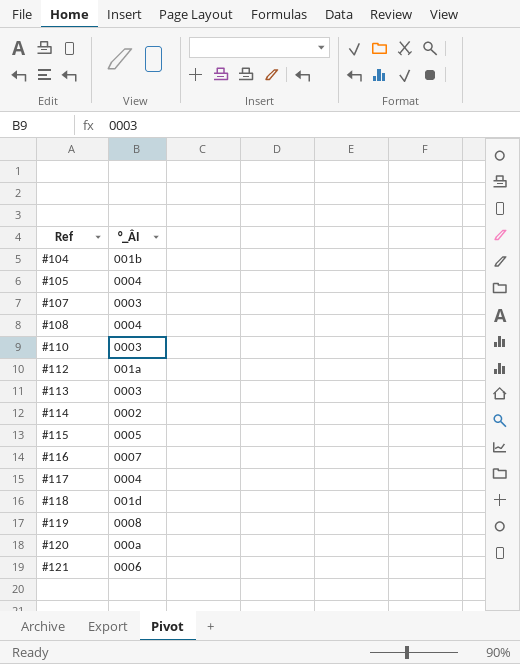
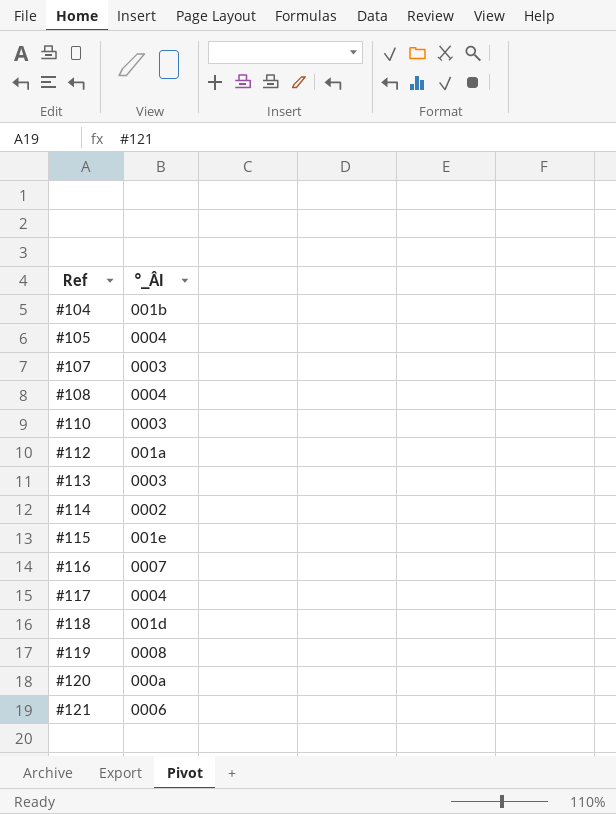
#115 | °_ÂI: 0005 -> 001e

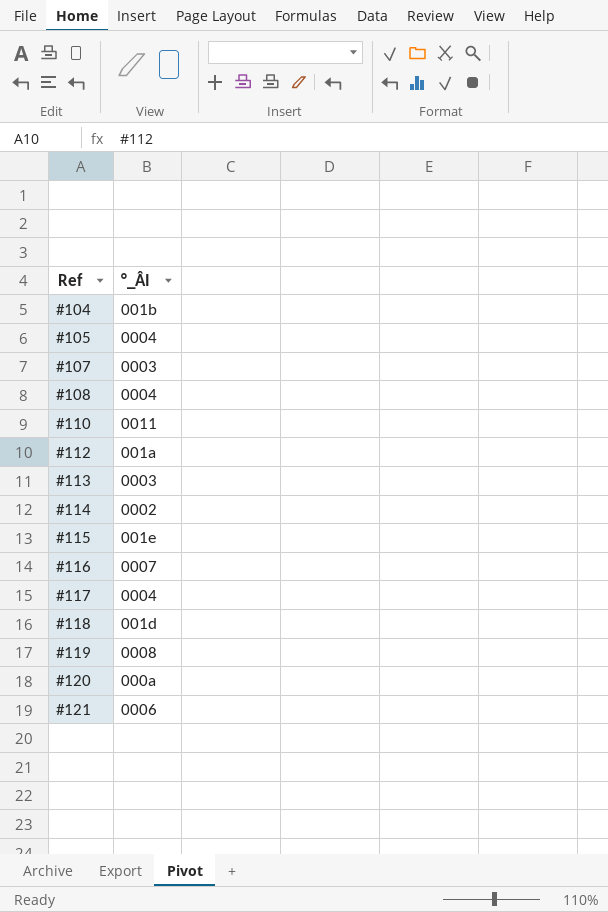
#110 | °_ÂI: 0003 -> 0011

